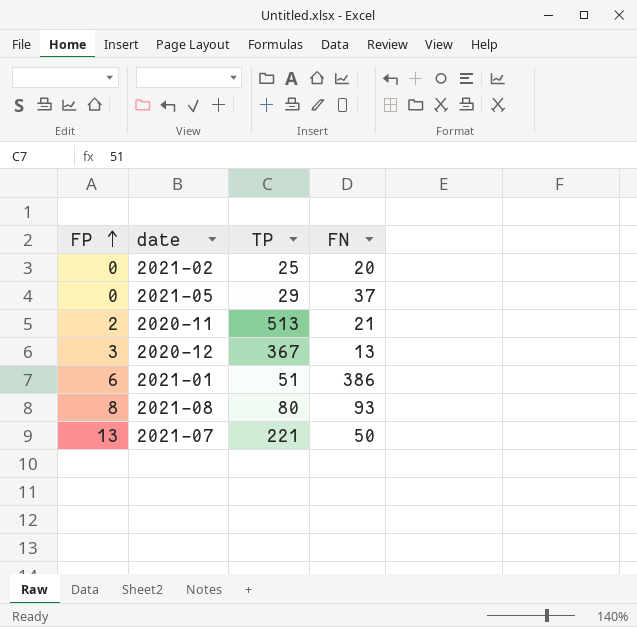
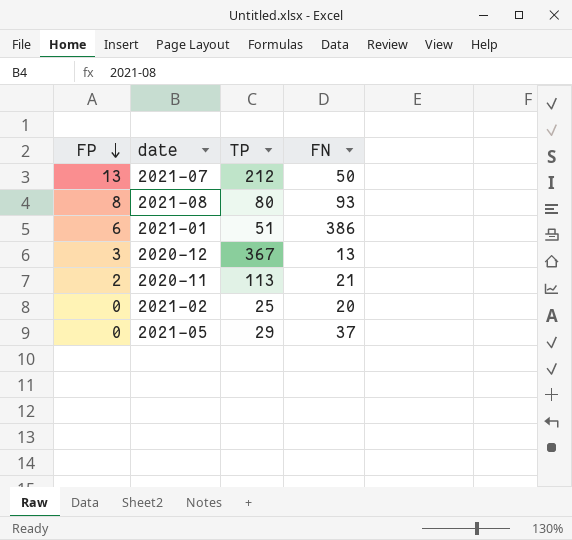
row order: FP ascending -> FP descending
2021-07 | TP: 221 -> 212
2020-11 | TP: 513 -> 113

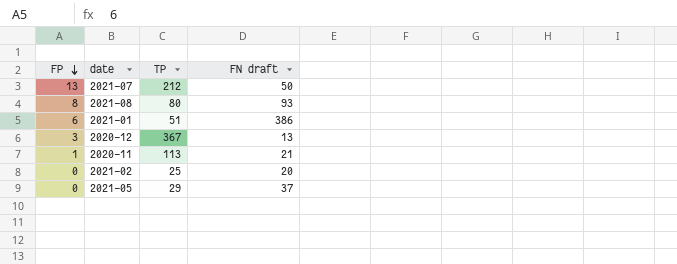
column name: FN -> FN draft
2020-11 | FP: 2 -> 1

